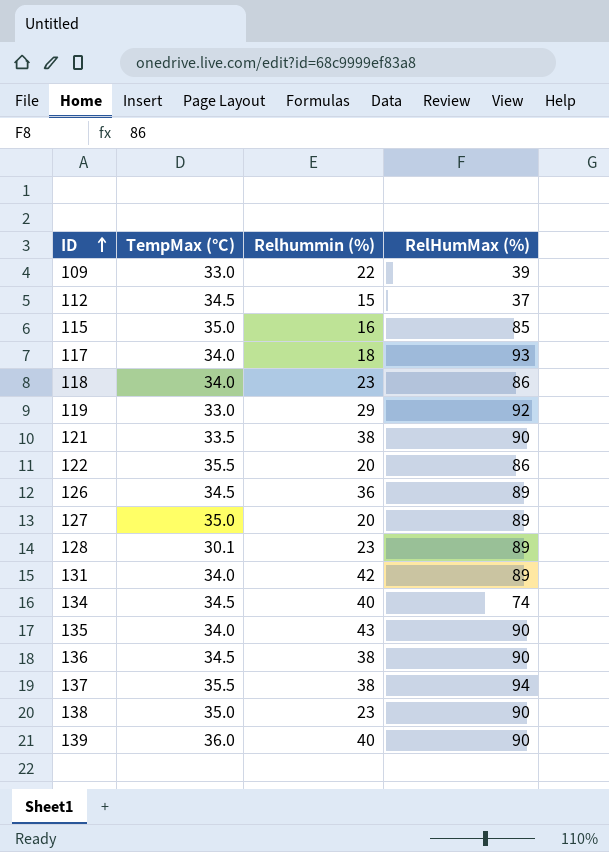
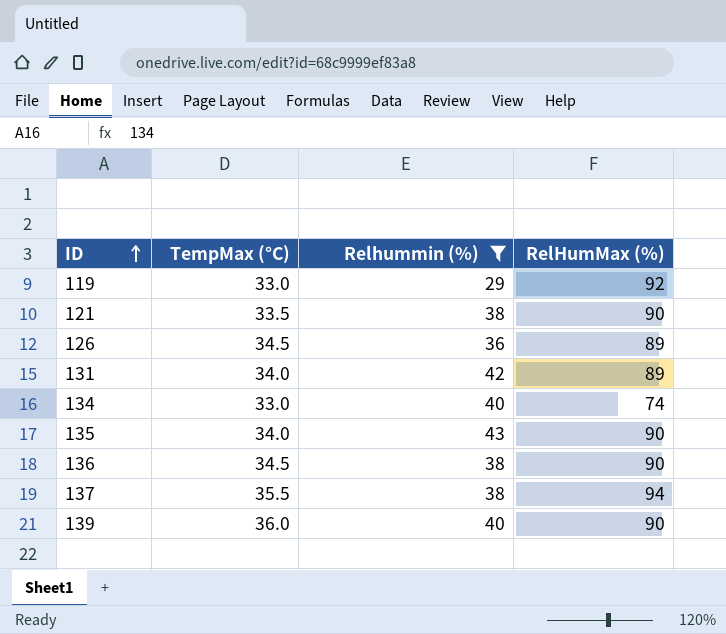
filter: none -> Relhummin (%) >= 29
134 | TempMax (°C): 34.5 -> 33.0

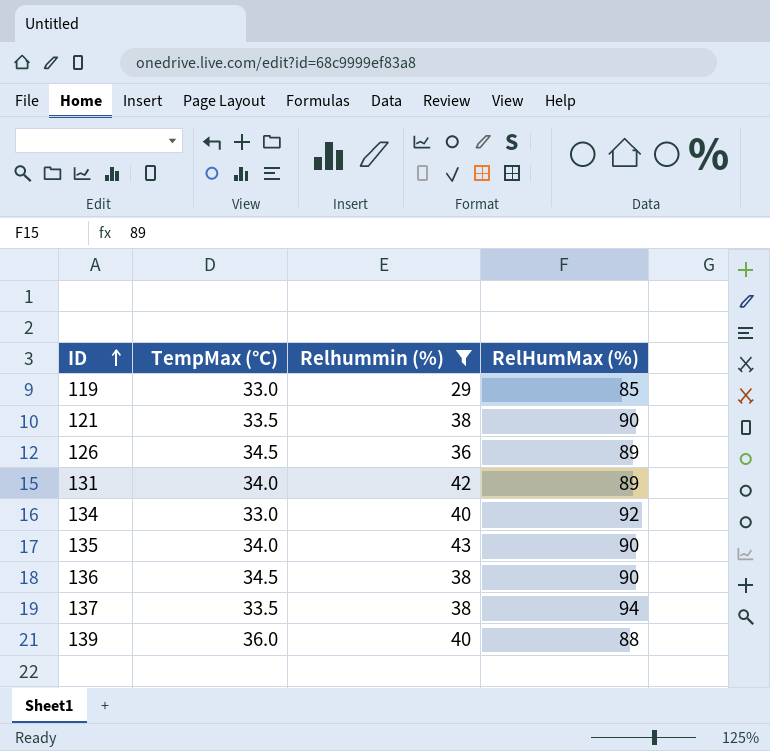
119 | RelHumMax (%): 92 -> 85
134 | RelHumMax (%): 74 -> 92
137 | TempMax (°C): 35.5 -> 33.5
139 | RelHumMax (%): 90 -> 88

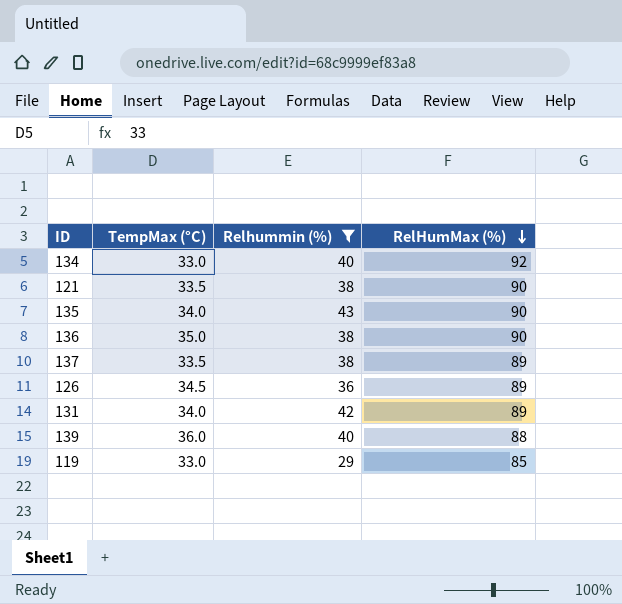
row order: ID ascending -> RelHumMax (%) descending
136 | TempMax (°C): 34.5 -> 35.0
137 | RelHumMax (%): 94 -> 89

